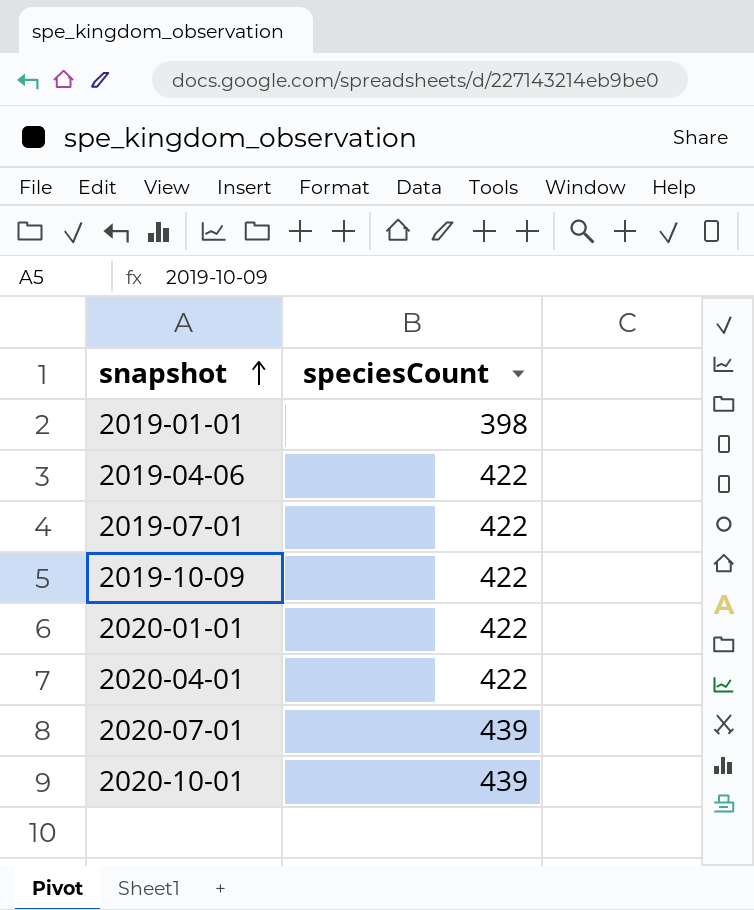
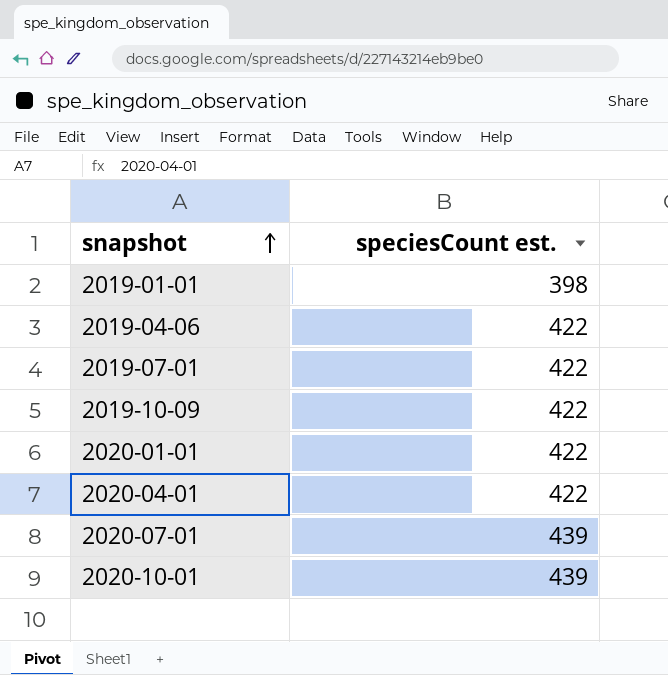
column name: speciesCount -> speciesCount est.

